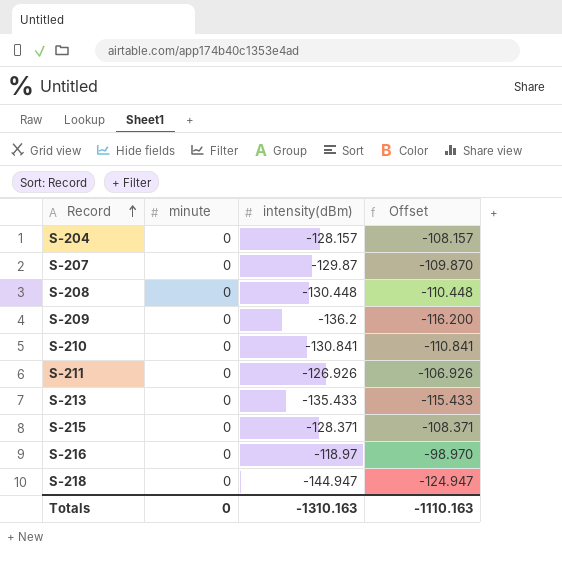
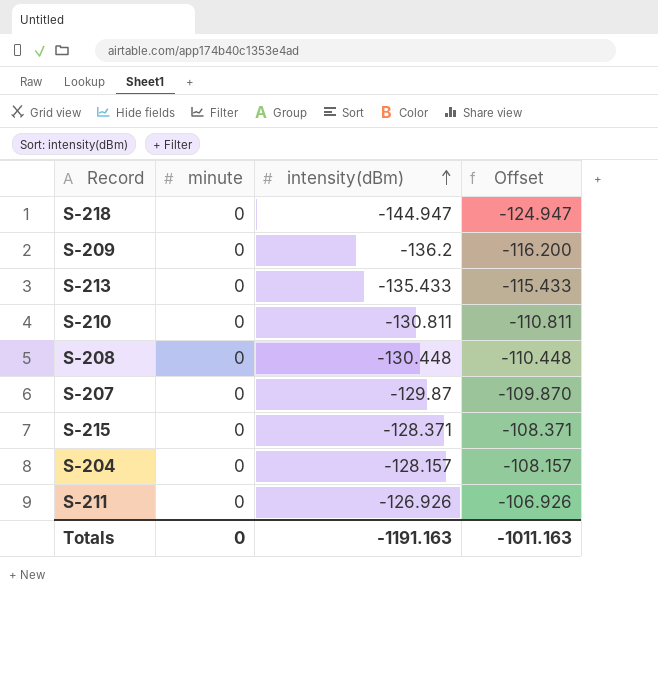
row order: Record ascending -> intensity(dBm) ascending
row S-216: 0 | -118.97 | -98.970 -> none
S-210 | intensity(dBm): -130.841 -> -130.811
S-210 | Offset: -110.841 -> -110.811
Totals | intensity(dBm): -1310.163 -> -1191.163
Totals | Offset: -1110.163 -> -1011.163

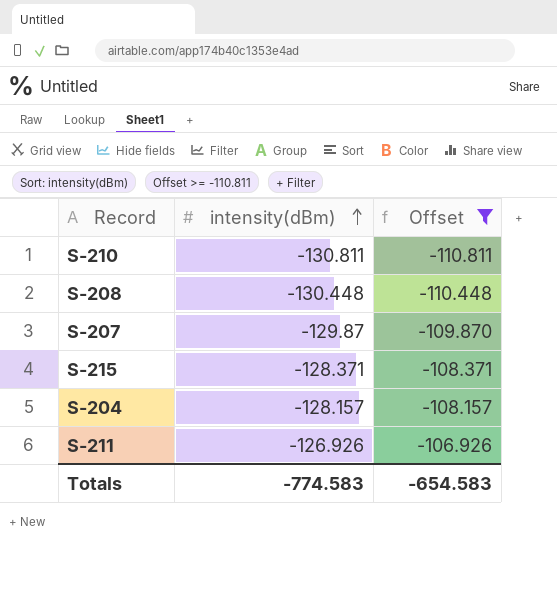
filter: none -> Offset >= -110.811
column minute | position: 2 -> none
Totals | intensity(dBm): -1191.163 -> -774.583
Totals | Offset: -1011.163 -> -654.583

